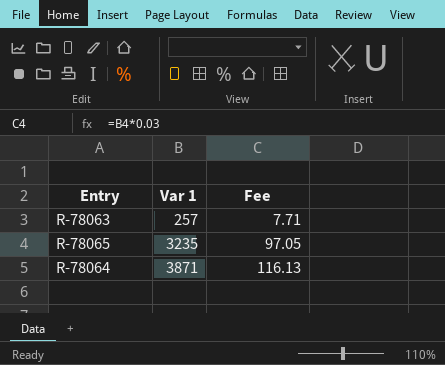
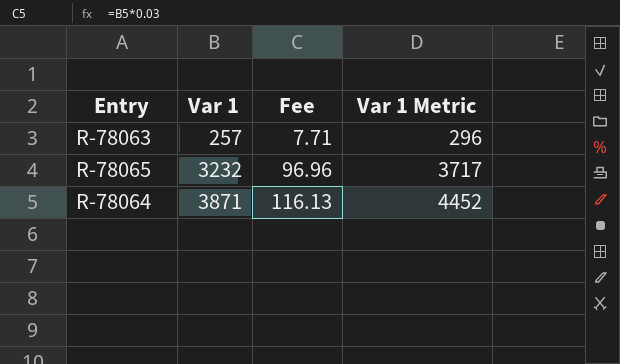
column Var 1 Metric | formula: none -> [Var 1] * 1.15
R-78065 | Var 1: 3235 -> 3232
R-78065 | Fee: 97.05 -> 96.96

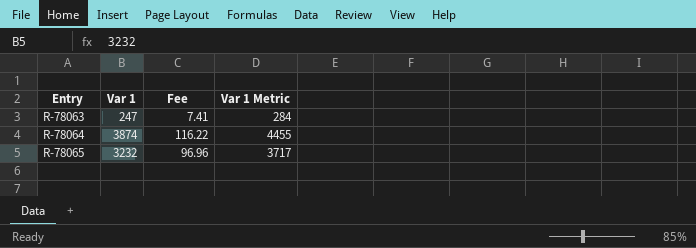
row order: Var 1 ascending -> Entry ascending
R-78063 | Var 1: 257 -> 247
R-78063 | Fee: 7.71 -> 7.41
R-78063 | Var 1 Metric: 296 -> 284
R-78064 | Var 1: 3871 -> 3874
R-78064 | Fee: 116.13 -> 116.22
R-78064 | Var 1 Metric: 4452 -> 4455

